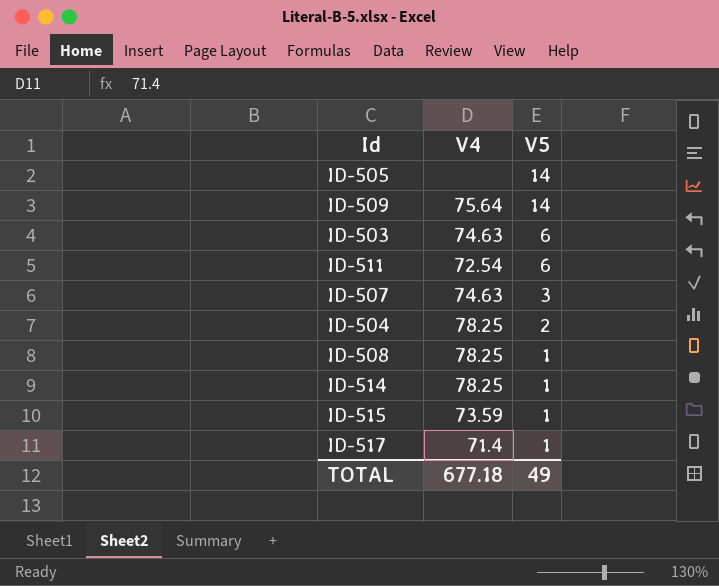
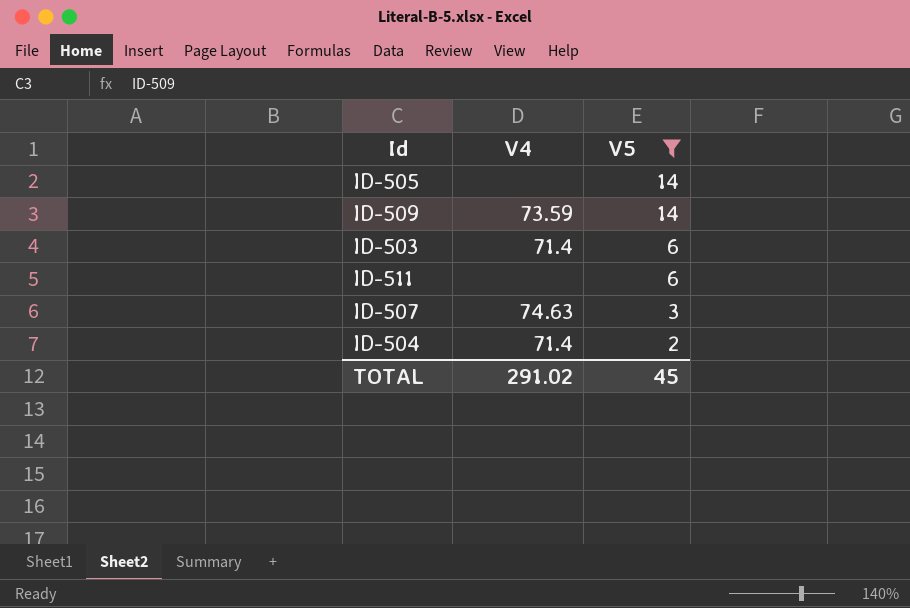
filter: none -> V5 != 1
ID-509 | V4: 75.64 -> 73.59
ID-503 | V4: 74.63 -> 71.4
ID-511 | V4: 72.54 -> none
ID-504 | V4: 78.25 -> 71.4
TOTAL | V4: 677.18 -> 291.02
TOTAL | V5: 49 -> 45

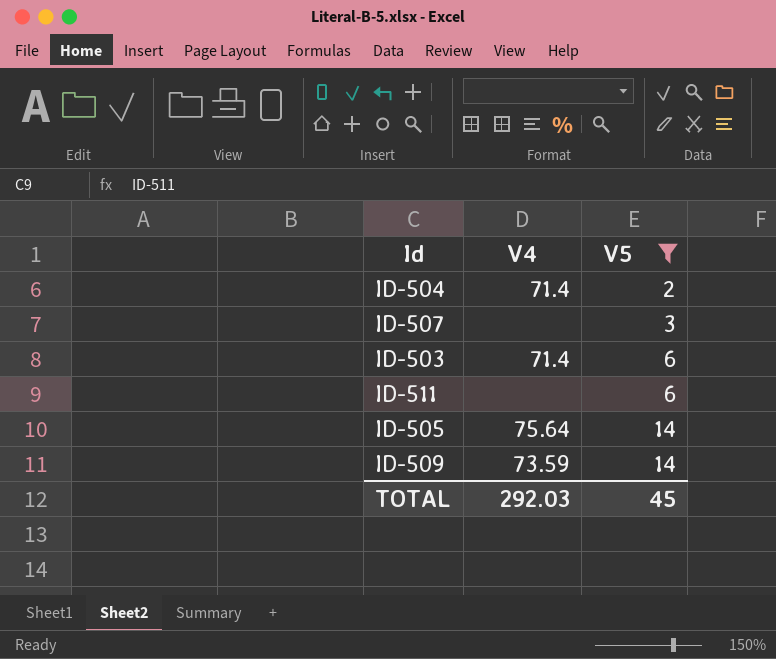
row order: V5 descending -> V5 ascending
ID-507 | V4: 74.63 -> none
ID-505 | V4: none -> 75.64
TOTAL | V4: 291.02 -> 292.03

